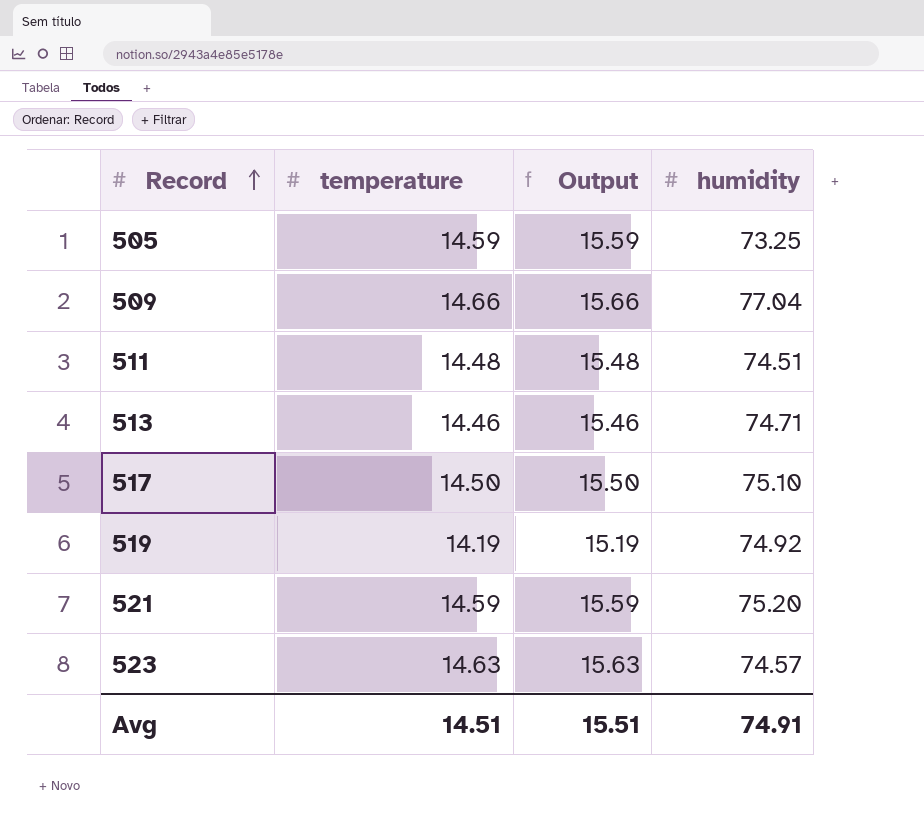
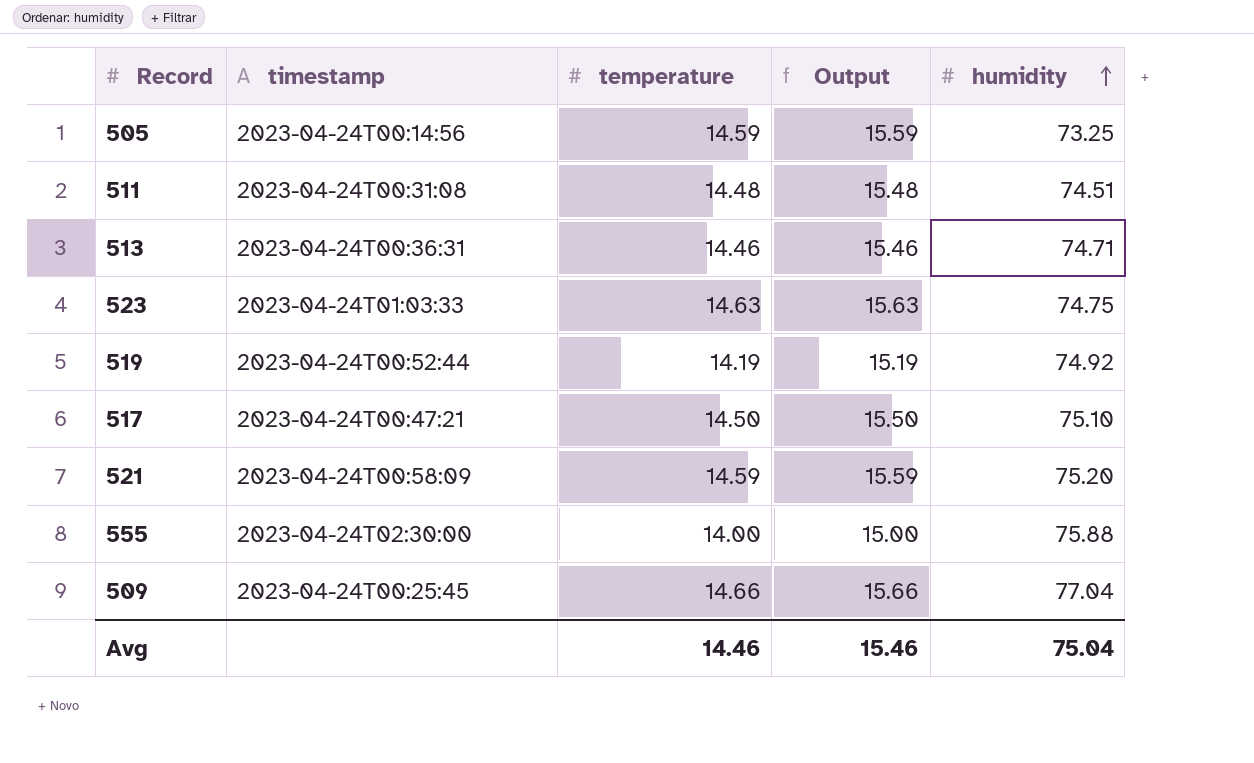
row order: Record ascending -> humidity ascending
column timestamp | position: none -> 2
523 | humidity: 74.57 -> 74.75
row 555: none -> 2023-04-24T02:30:00 | 14.00 | 15.00 | 75.88
Avg | temperature: 14.51 -> 14.46
Avg | Output: 15.51 -> 15.46
Avg | humidity: 74.91 -> 75.04

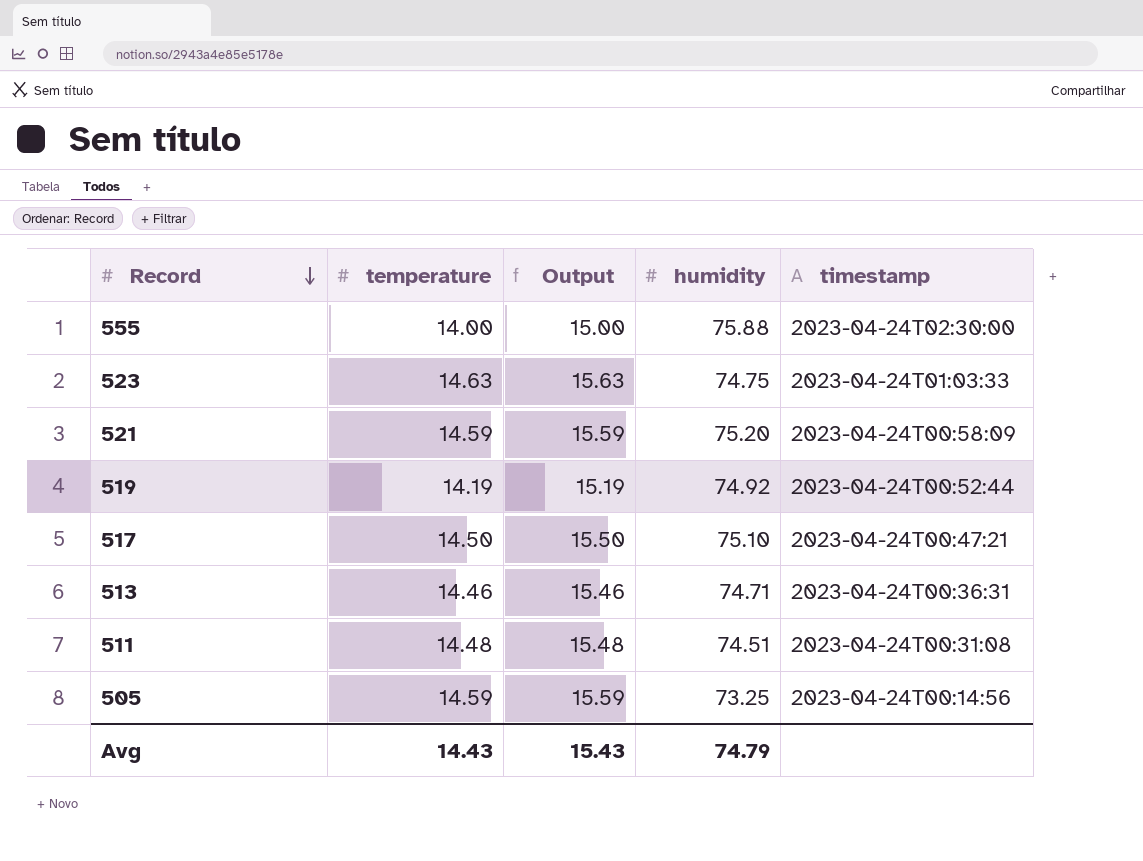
row order: humidity ascending -> Record descending
column timestamp | position: 2 -> 5
row 509: 2023-04-24T00:25:45 | 14.66 | 15.66 | 77.04 -> none
Avg | temperature: 14.46 -> 14.43
Avg | Output: 15.46 -> 15.43
Avg | humidity: 75.04 -> 74.79

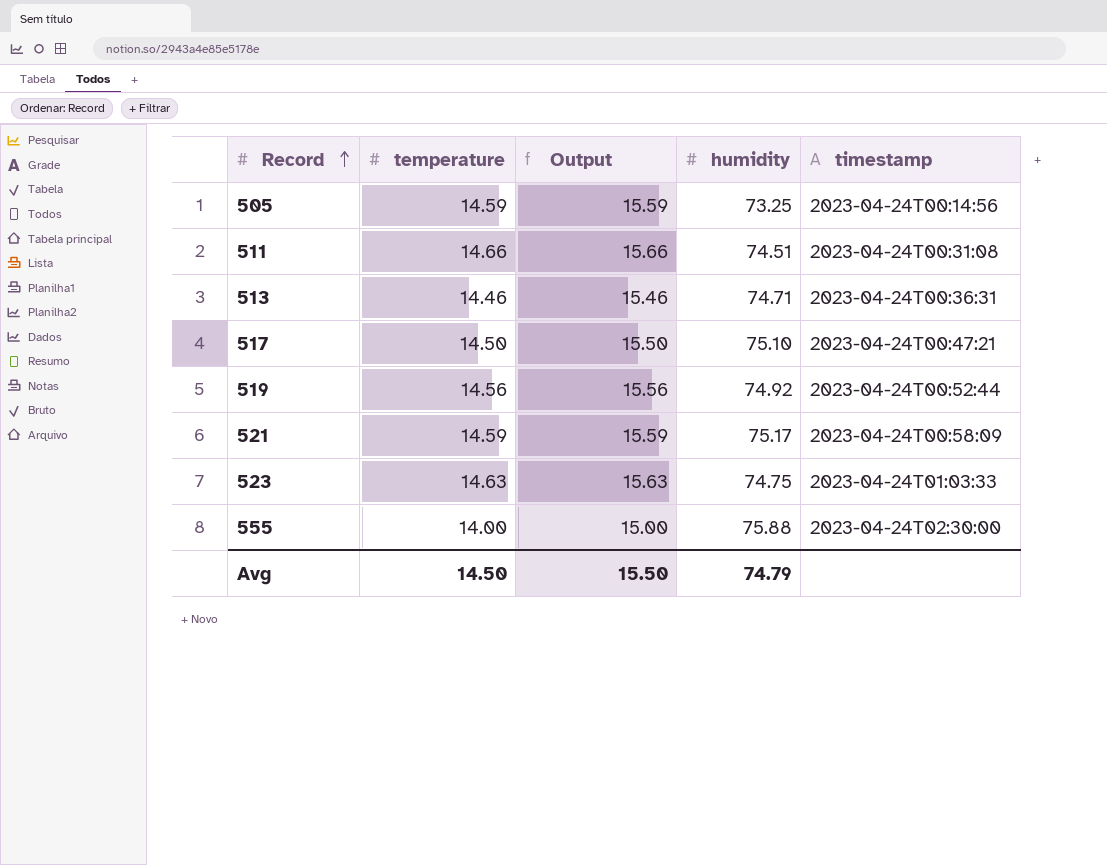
row order: Record descending -> Record ascending
511 | temperature: 14.48 -> 14.66
511 | Output: 15.48 -> 15.66
519 | temperature: 14.19 -> 14.56
519 | Output: 15.19 -> 15.56
521 | humidity: 75.20 -> 75.17
Avg | temperature: 14.43 -> 14.50
Avg | Output: 15.43 -> 15.50

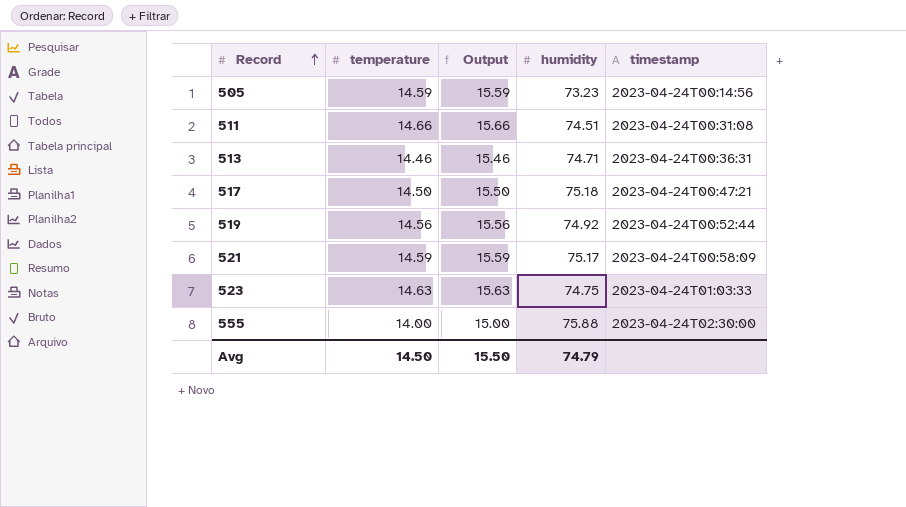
505 | humidity: 73.25 -> 73.23
517 | humidity: 75.10 -> 75.18

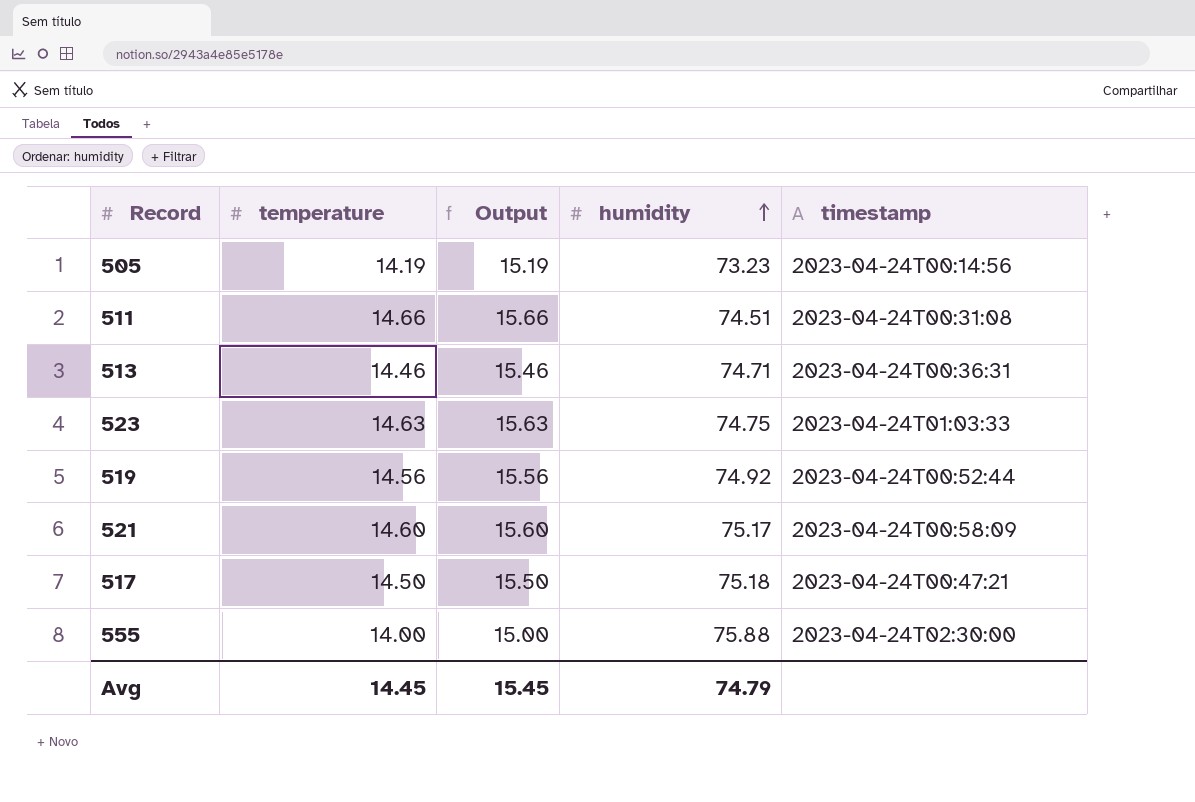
row order: Record ascending -> humidity ascending
505 | temperature: 14.59 -> 14.19
505 | Output: 15.59 -> 15.19
521 | temperature: 14.59 -> 14.60
521 | Output: 15.59 -> 15.60
Avg | temperature: 14.50 -> 14.45
Avg | Output: 15.50 -> 15.45

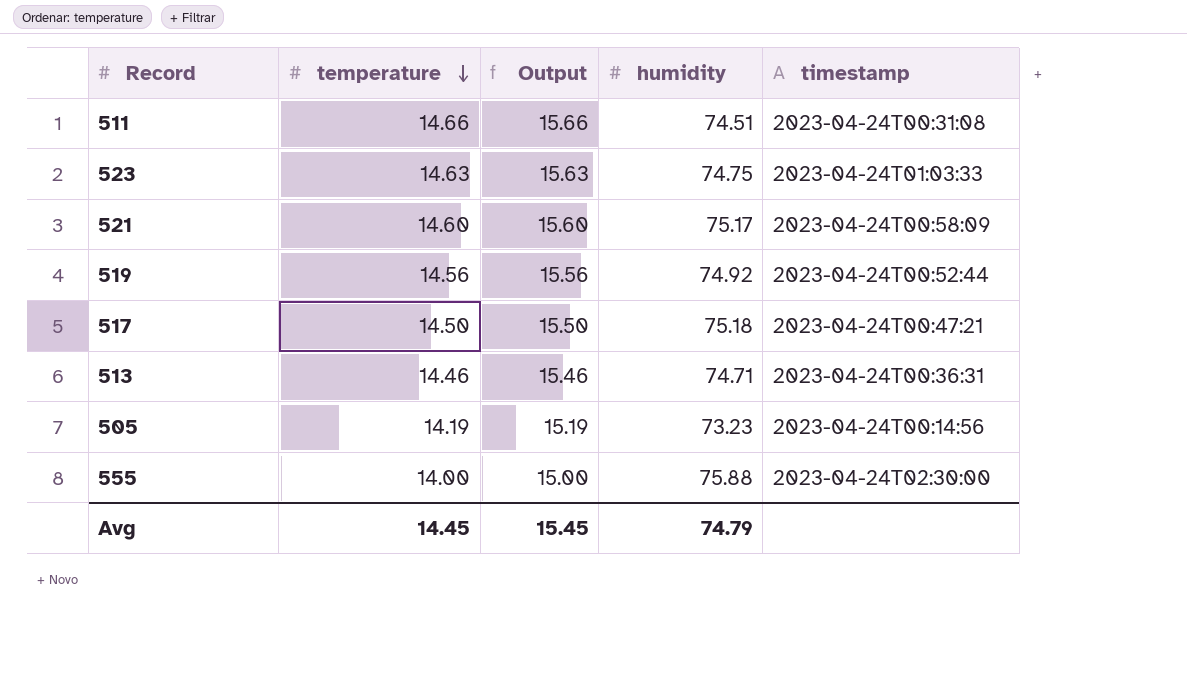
row order: humidity ascending -> temperature descending

